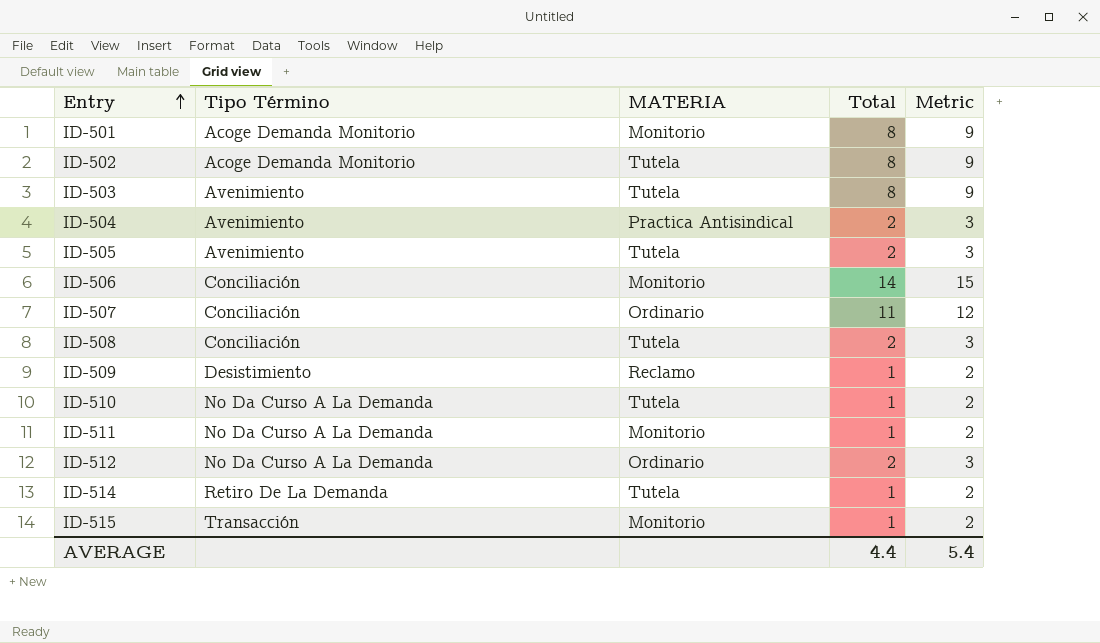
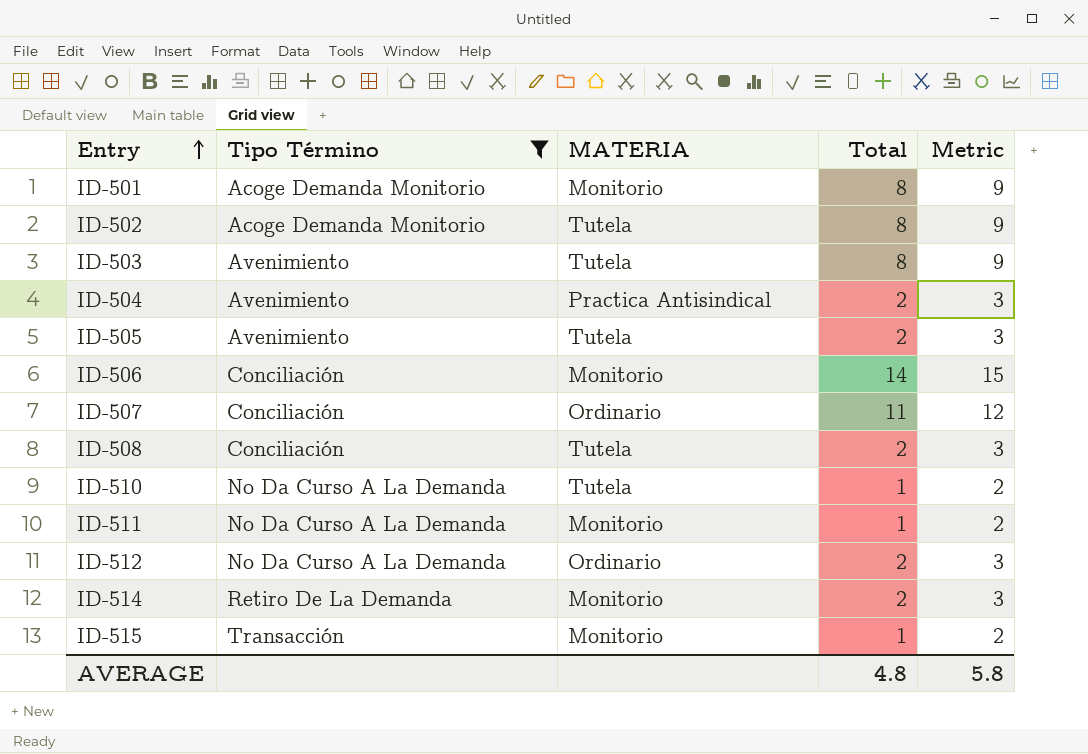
filter: none -> Tipo Término != Desistimiento
ID-514 | MATERIA: Tutela -> Monitorio
ID-514 | Total: 1 -> 2
ID-514 | Metric: 2 -> 3
AVERAGE | Total: 4.4 -> 4.8
AVERAGE | Metric: 5.4 -> 5.8

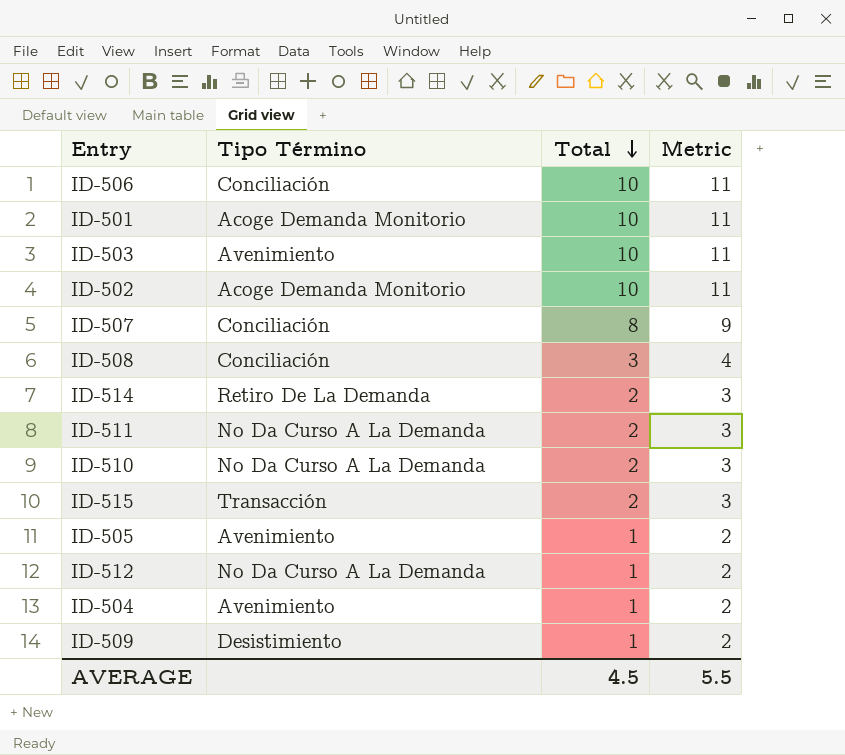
filter: Tipo Término != Desistimiento -> none
row order: Entry ascending -> Total descending
column MATERIA | position: 3 -> none
ID-506 | Total: 14 -> 10
ID-506 | Metric: 15 -> 11
ID-501 | Total: 8 -> 10
ID-501 | Metric: 9 -> 11
ID-503 | Total: 8 -> 10
ID-503 | Metric: 9 -> 11
ID-502 | Total: 8 -> 10
ID-502 | Metric: 9 -> 11
ID-507 | Total: 11 -> 8
ID-507 | Metric: 12 -> 9
ID-508 | Total: 2 -> 3
ID-508 | Metric: 3 -> 4
ID-511 | Total: 1 -> 2
ID-511 | Metric: 2 -> 3
ID-510 | Total: 1 -> 2
ID-510 | Metric: 2 -> 3
ID-515 | Total: 1 -> 2
ID-515 | Metric: 2 -> 3
ID-505 | Total: 2 -> 1
ID-505 | Metric: 3 -> 2
ID-512 | Total: 2 -> 1
ID-512 | Metric: 3 -> 2
ID-504 | Total: 2 -> 1
ID-504 | Metric: 3 -> 2
AVERAGE | Total: 4.8 -> 4.5
AVERAGE | Metric: 5.8 -> 5.5

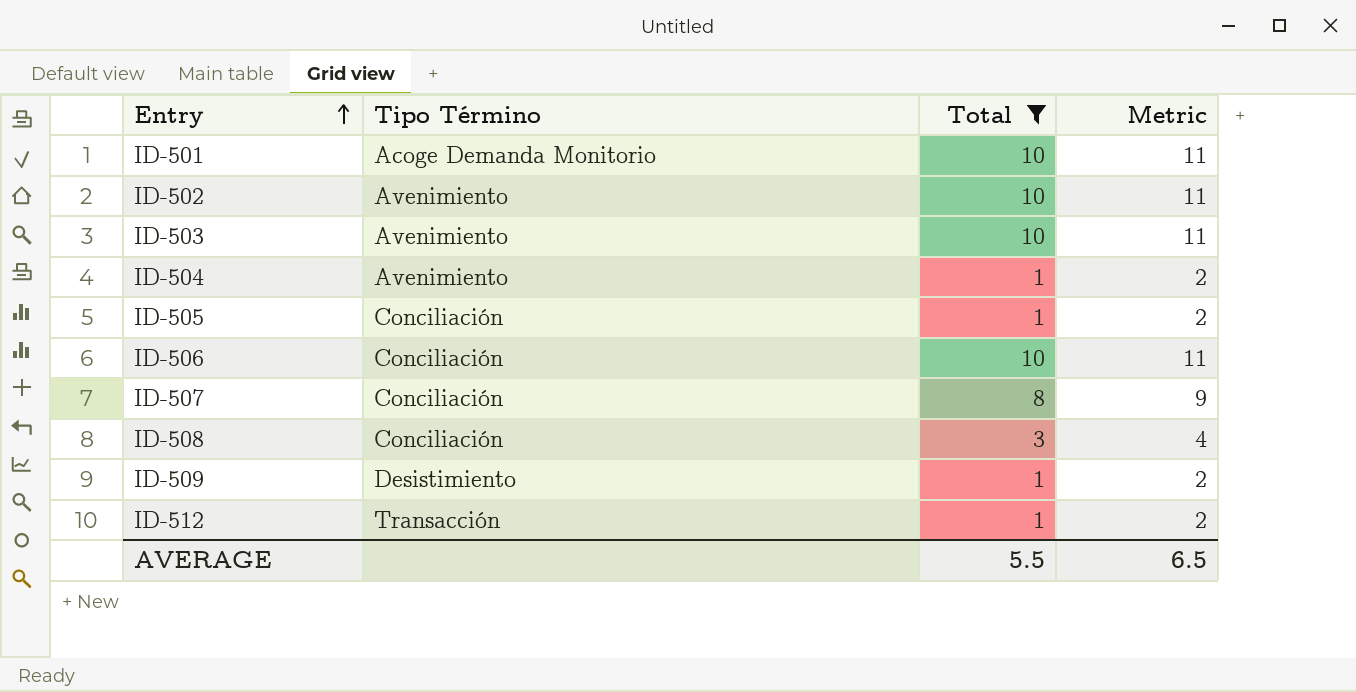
filter: none -> Total != 2
row order: Total descending -> Entry ascending
ID-502 | Tipo Término: Acoge Demanda Monitorio -> Avenimiento
ID-505 | Tipo Término: Avenimiento -> Conciliación
ID-512 | Tipo Término: No Da Curso A La Demanda -> Transacción
AVERAGE | Total: 4.5 -> 5.5
AVERAGE | Metric: 5.5 -> 6.5

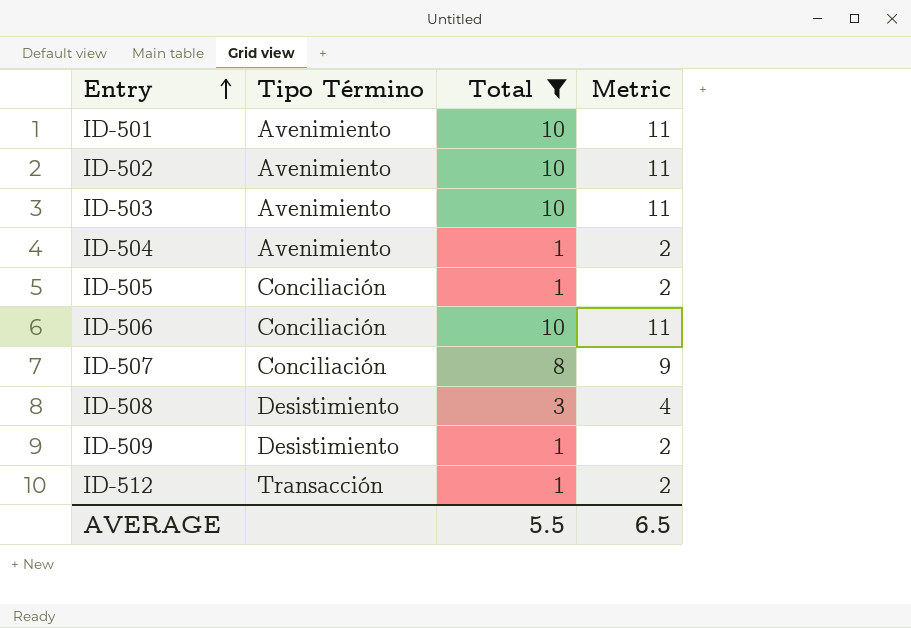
ID-501 | Tipo Término: Acoge Demanda Monitorio -> Avenimiento
ID-508 | Tipo Término: Conciliación -> Desistimiento

